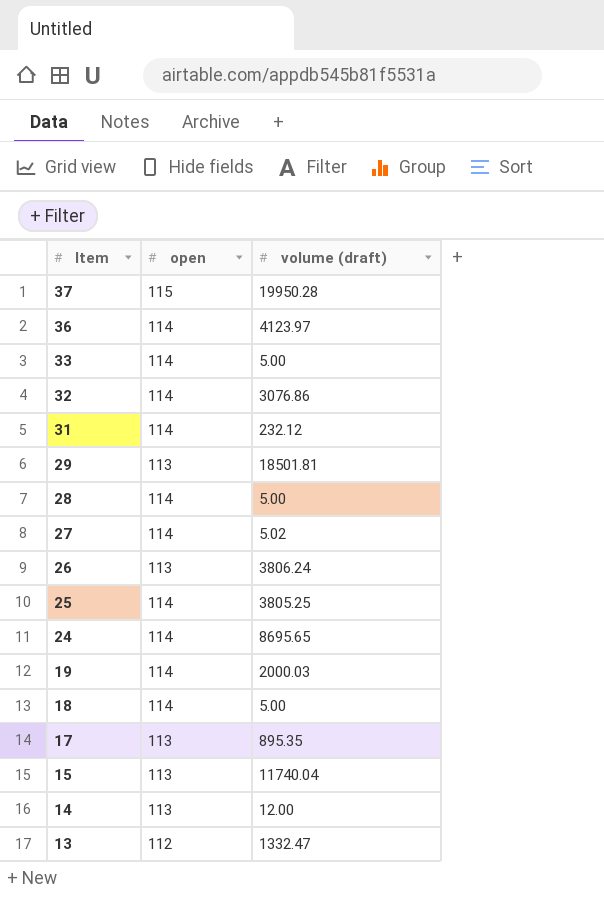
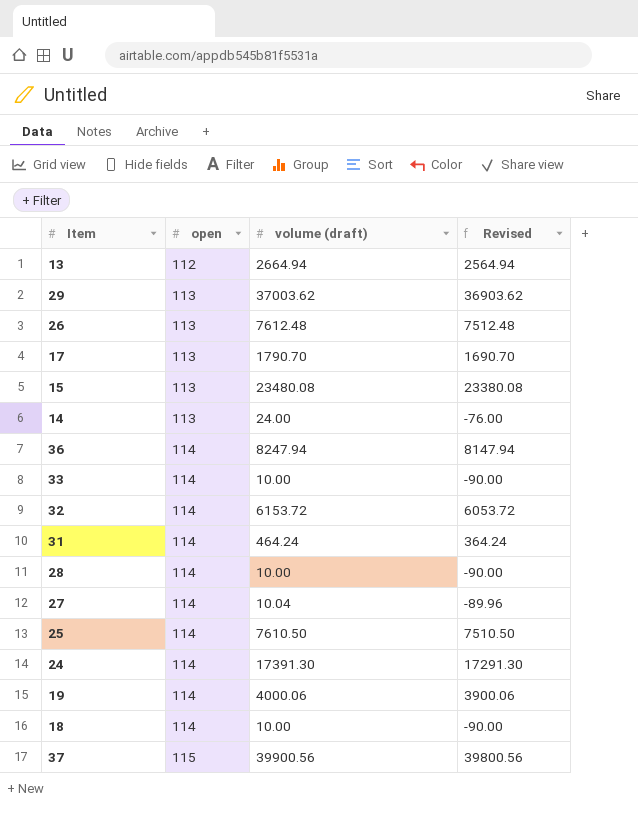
row order: Item descending -> open ascending
column Revised | formula: none -> [volume (draft)] - 100
13 | volume (draft): 1332.47 -> 2664.94
29 | volume (draft): 18501.81 -> 37003.62
26 | volume (draft): 3806.24 -> 7612.48
17 | volume (draft): 895.35 -> 1790.70
15 | volume (draft): 11740.04 -> 23480.08
14 | volume (draft): 12.00 -> 24.00
36 | volume (draft): 4123.97 -> 8247.94
33 | volume (draft): 5.00 -> 10.00
32 | volume (draft): 3076.86 -> 6153.72
31 | volume (draft): 232.12 -> 464.24
28 | volume (draft): 5.00 -> 10.00
27 | volume (draft): 5.02 -> 10.04
25 | volume (draft): 3805.25 -> 7610.50
24 | volume (draft): 8695.65 -> 17391.30
19 | volume (draft): 2000.03 -> 4000.06
18 | volume (draft): 5.00 -> 10.00
37 | volume (draft): 19950.28 -> 39900.56

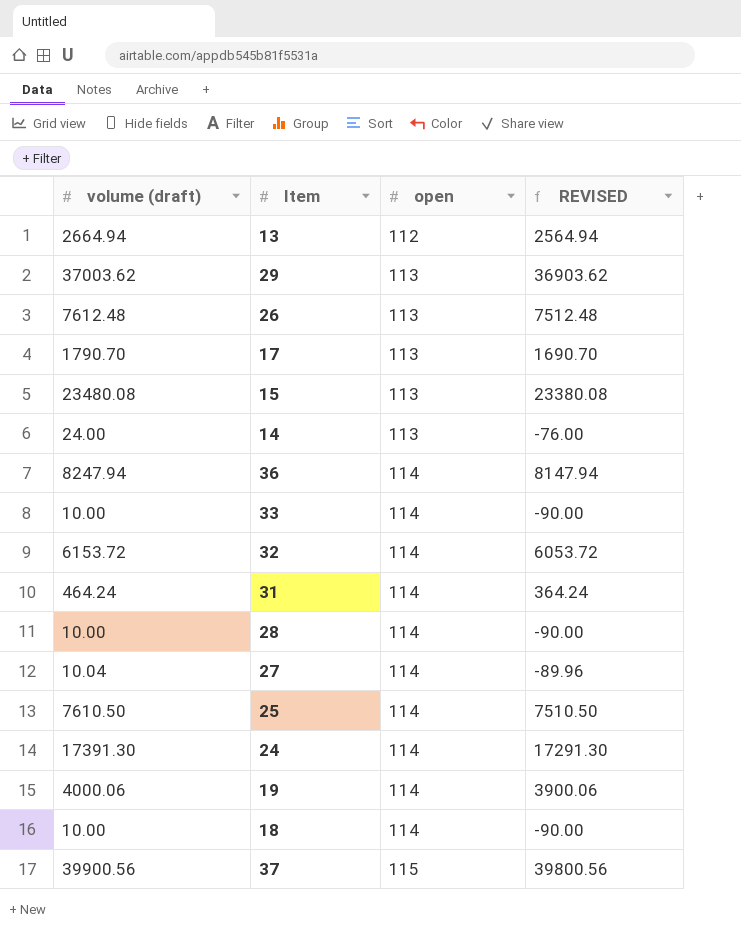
column volume (draft) | position: 3 -> 1
column name: Revised -> REVISED

